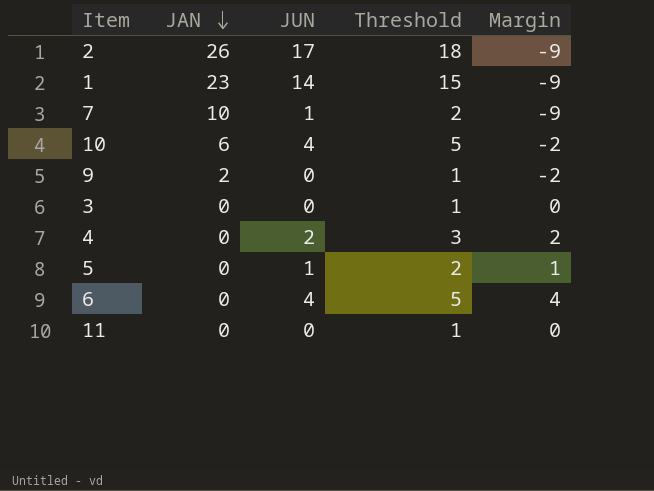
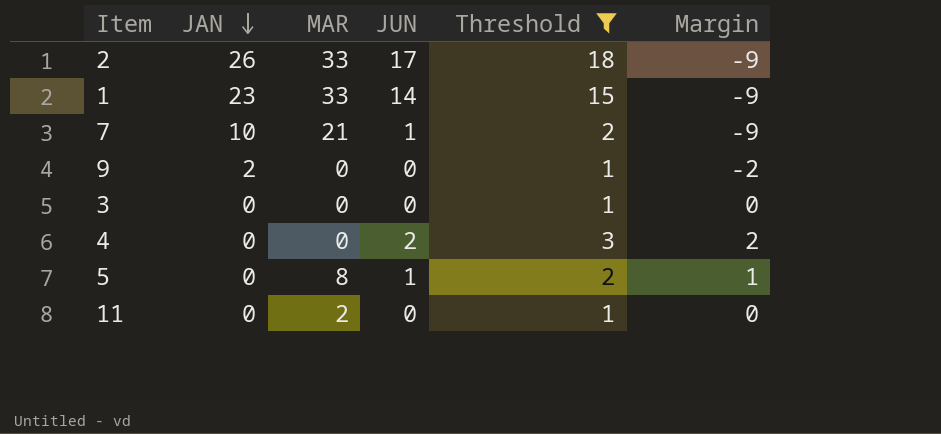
filter: none -> Threshold != 5
column MAR | position: none -> 3

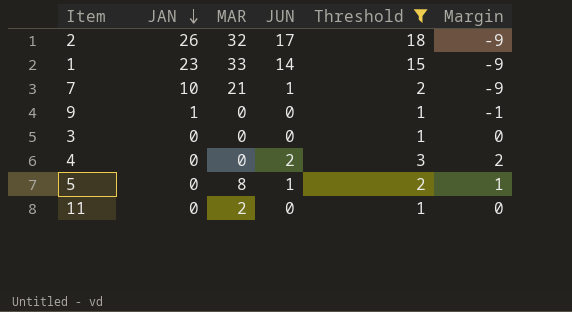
2 | MAR: 33 -> 32
9 | JAN: 2 -> 1
9 | Margin: -2 -> -1

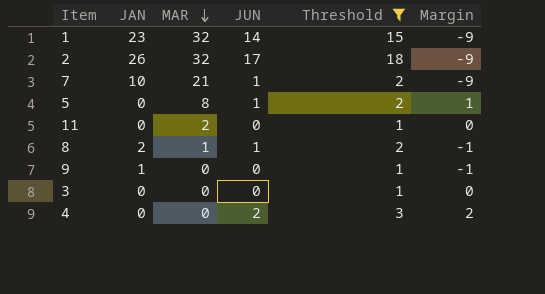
row order: JAN descending -> MAR descending
1 | MAR: 33 -> 32
row 8: none -> 2 | 1 | 1 | 2 | -1

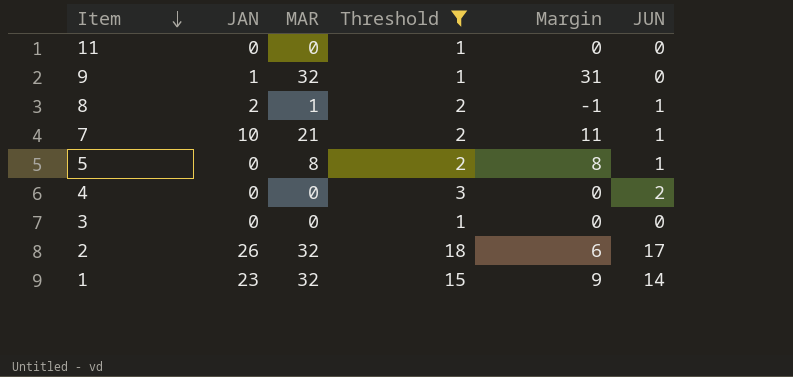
row order: MAR descending -> Item descending
column Margin | formula: [JUN] - [JAN] -> [MAR] - [JAN]
column JUN | position: 4 -> 6
11 | MAR: 2 -> 0
9 | MAR: 0 -> 32

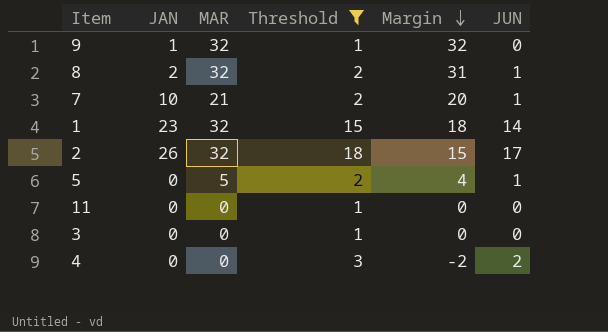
row order: Item descending -> Margin descending
column Margin | formula: [MAR] - [JAN] -> [MAR] - [JUN]
8 | MAR: 1 -> 32
5 | MAR: 8 -> 5

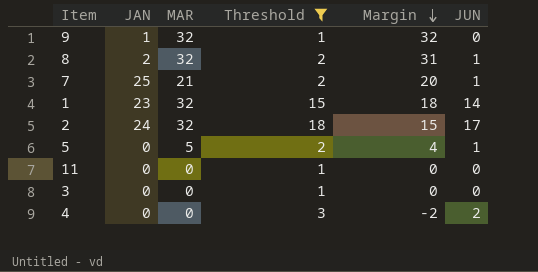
7 | JAN: 10 -> 25
2 | JAN: 26 -> 24

